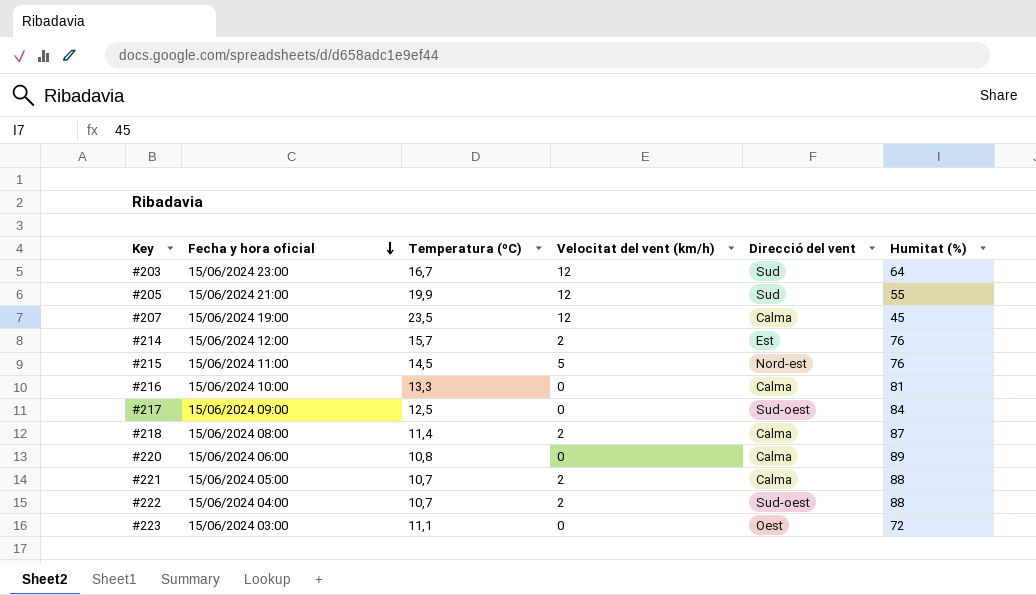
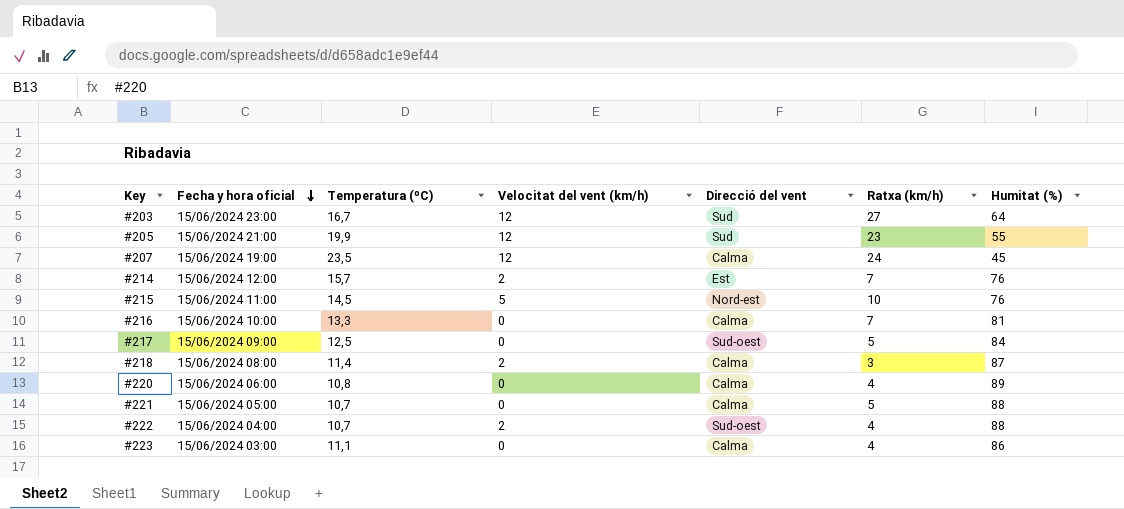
column Ratxa (km/h) | position: none -> 6
#221 | Velocitat del vent (km/h): 2 -> 0
#223 | Direcció del vent: Oest -> Calma
#223 | Humitat (%): 72 -> 86

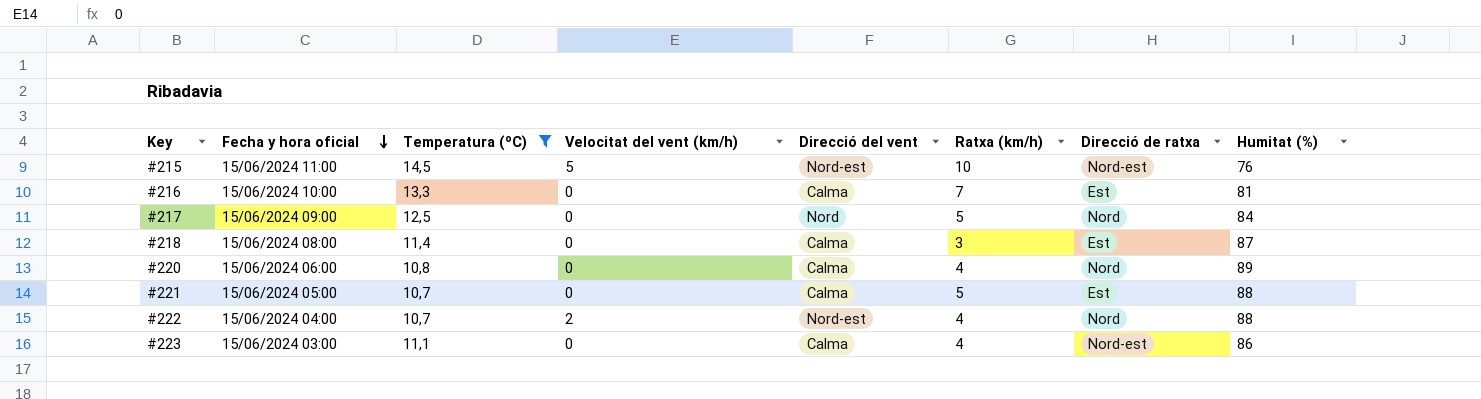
filter: none -> Temperatura (ºC) <= 14,5
column Direcció de ratxa | position: none -> 7
#217 | Direcció del vent: Sud-oest -> Nord
#218 | Velocitat del vent (km/h): 2 -> 0
#222 | Direcció del vent: Sud-oest -> Nord-est

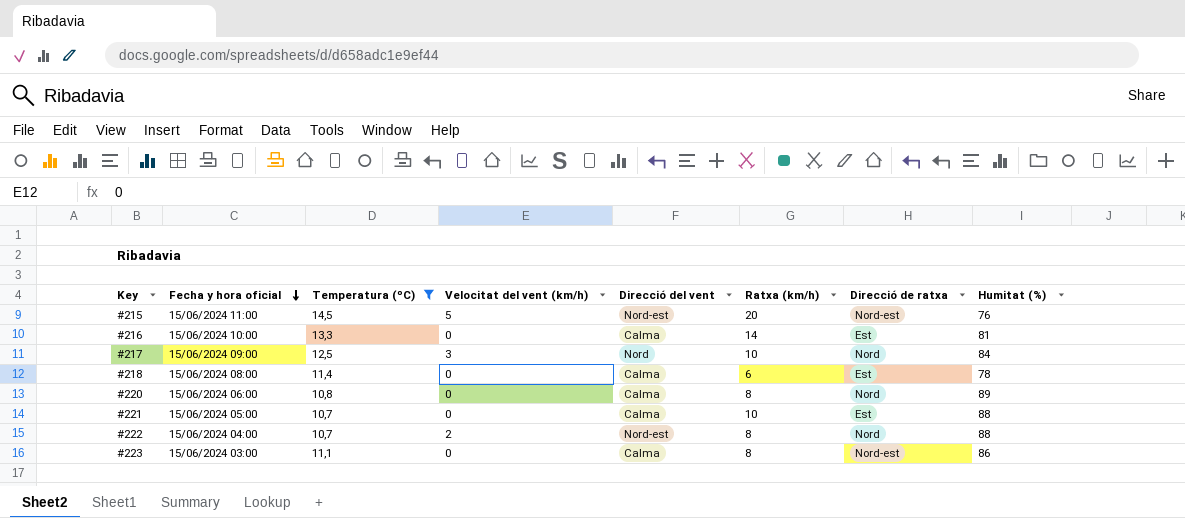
#215 | Ratxa (km/h): 10 -> 20
#216 | Ratxa (km/h): 7 -> 14
#217 | Velocitat del vent (km/h): 0 -> 3
#217 | Ratxa (km/h): 5 -> 10
#218 | Ratxa (km/h): 3 -> 6
#218 | Humitat (%): 87 -> 78
#220 | Ratxa (km/h): 4 -> 8
#221 | Ratxa (km/h): 5 -> 10
#222 | Ratxa (km/h): 4 -> 8
#223 | Ratxa (km/h): 4 -> 8

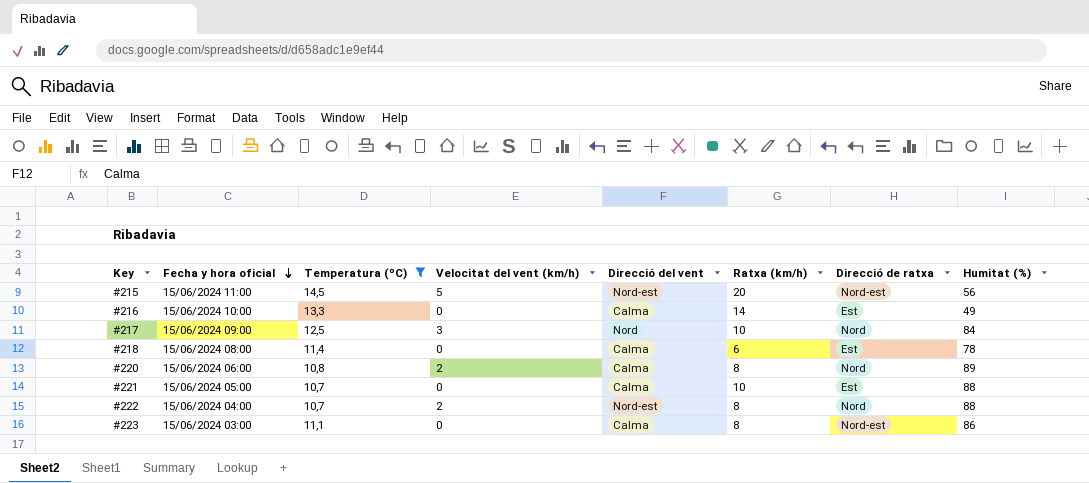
#215 | Humitat (%): 76 -> 56
#216 | Humitat (%): 81 -> 49
#220 | Velocitat del vent (km/h): 0 -> 2

